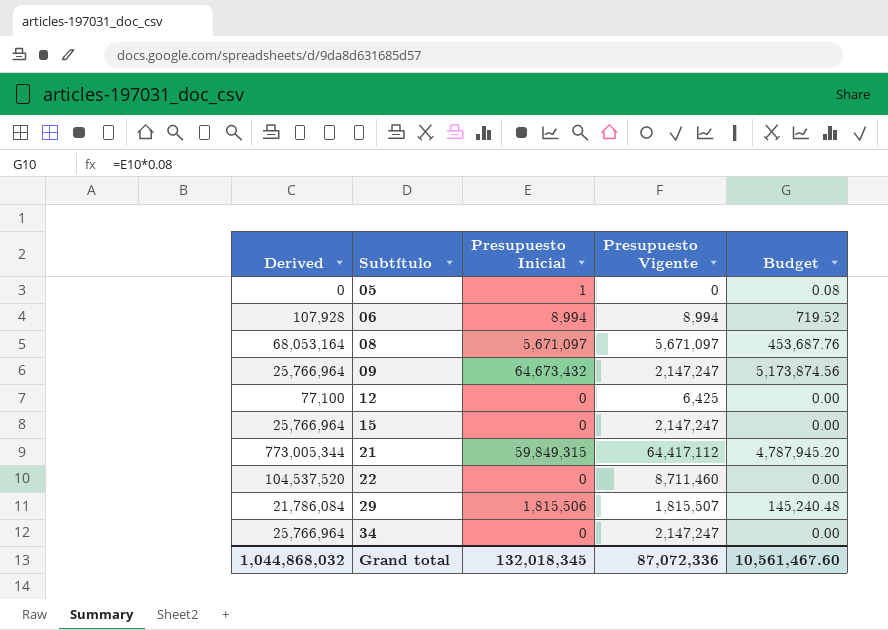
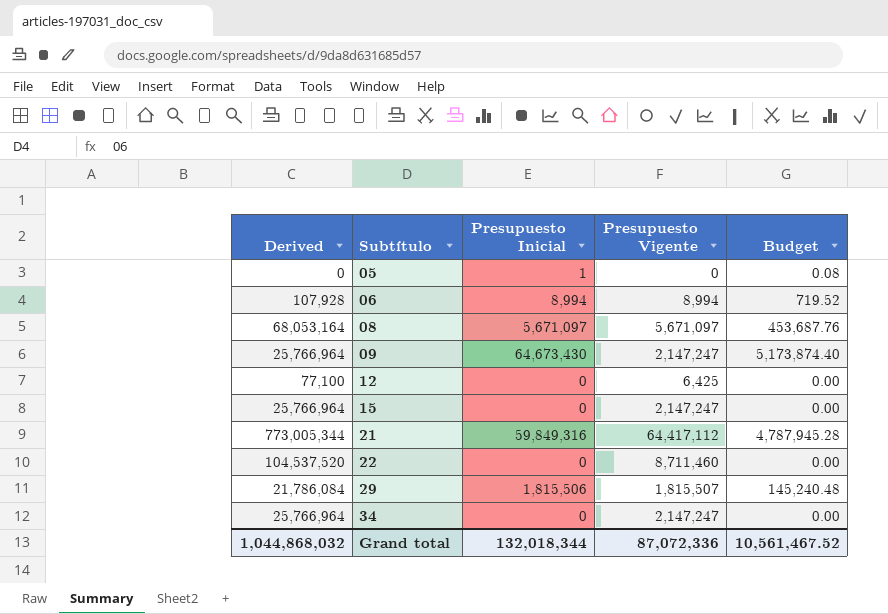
09 | Presupuesto Inicial: 64,673,432 -> 64,673,430
09 | Budget: 5,173,874.56 -> 5,173,874.40
21 | Presupuesto Inicial: 59,849,315 -> 59,849,316
21 | Budget: 4,787,945.20 -> 4,787,945.28
Grand total | Presupuesto Inicial: 132,018,345 -> 132,018,344
Grand total | Budget: 10,561,467.60 -> 10,561,467.52

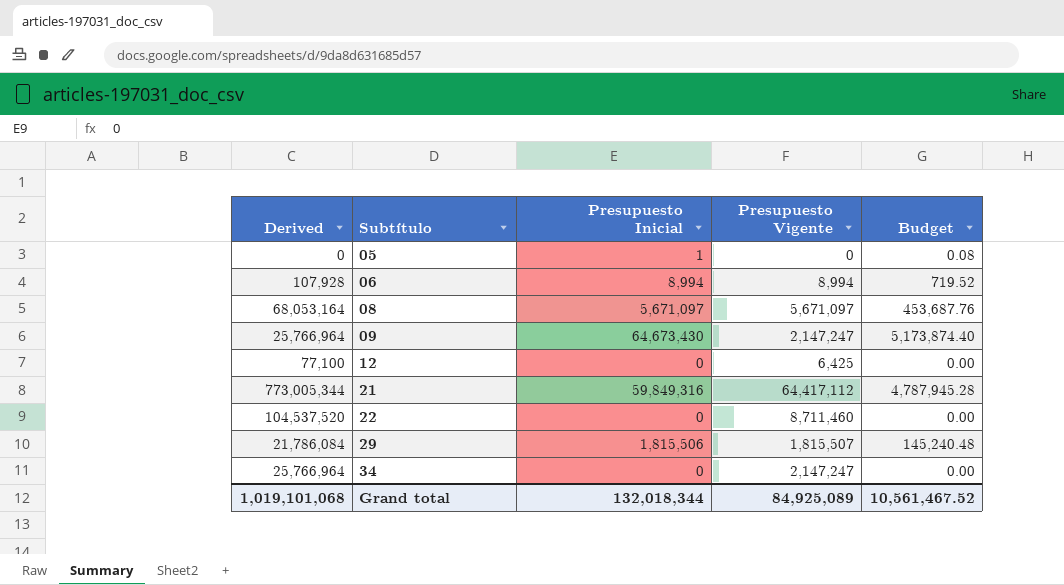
row 15: 25,766,964 | 0 | 2,147,247 | 0.00 -> none
Grand total | Derived: 1,044,868,032 -> 1,019,101,068
Grand total | Presupuesto Vigente: 87,072,336 -> 84,925,089

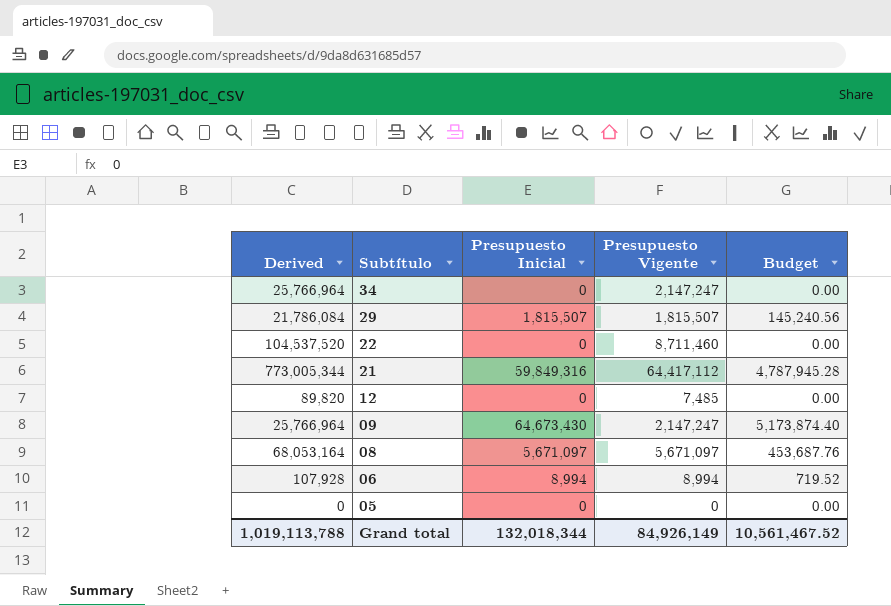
row order: Subtítulo ascending -> Subtítulo descending
29 | Presupuesto Inicial: 1,815,506 -> 1,815,507
29 | Budget: 145,240.48 -> 145,240.56
12 | Derived: 77,100 -> 89,820
12 | Presupuesto Vigente: 6,425 -> 7,485
05 | Presupuesto Inicial: 1 -> 0
05 | Budget: 0.08 -> 0.00
Grand total | Derived: 1,019,101,068 -> 1,019,113,788
Grand total | Presupuesto Vigente: 84,925,089 -> 84,926,149

